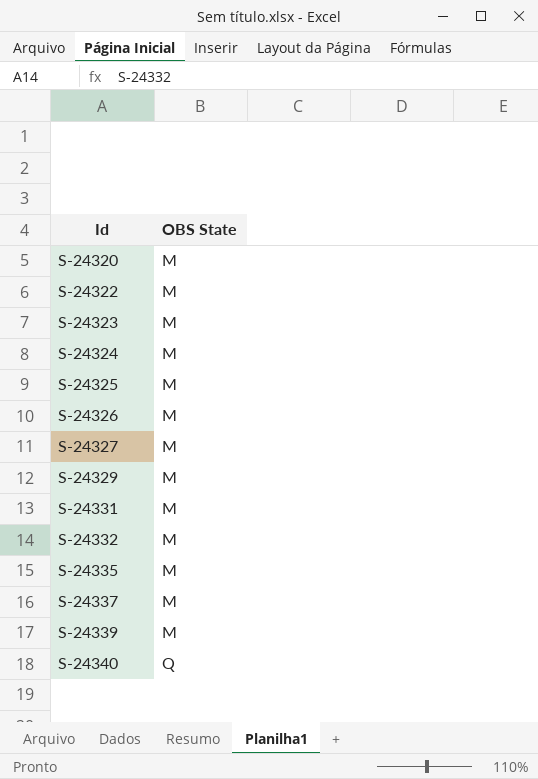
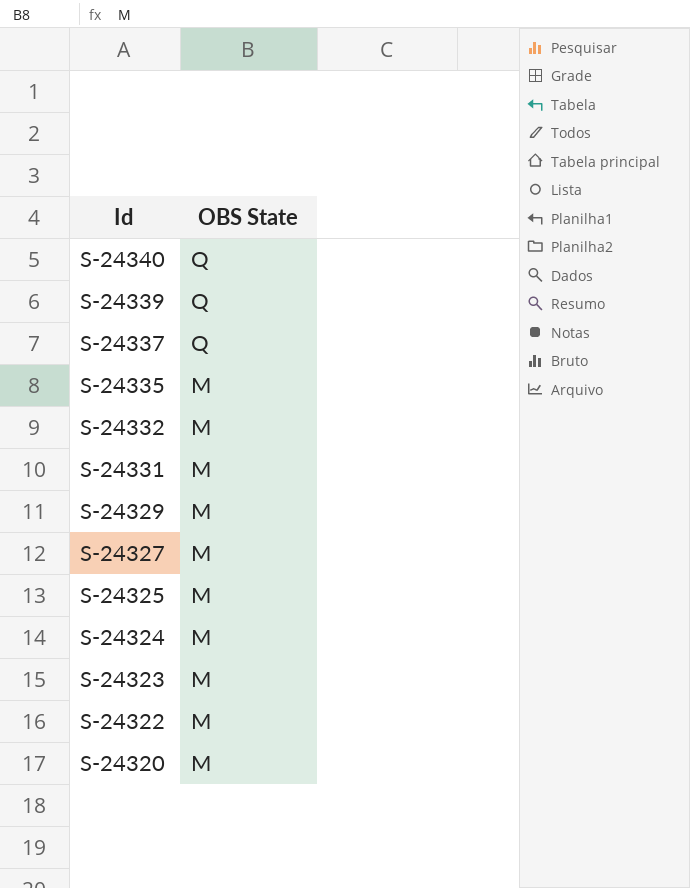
row order: Id ascending -> Id descending
row S-24326: M -> none
S-24339 | OBS State: M -> Q
S-24337 | OBS State: M -> Q

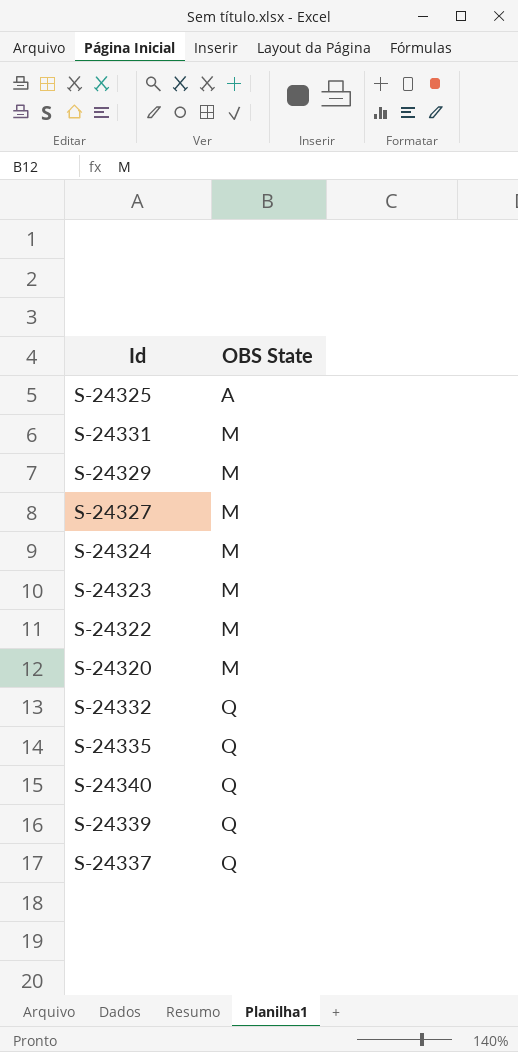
row order: Id descending -> OBS State ascending
S-24325 | OBS State: M -> A
S-24332 | OBS State: M -> Q
S-24335 | OBS State: M -> Q

